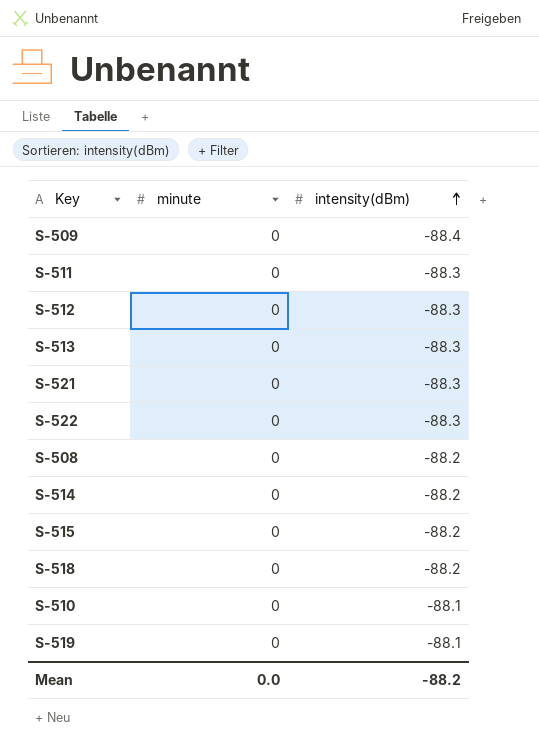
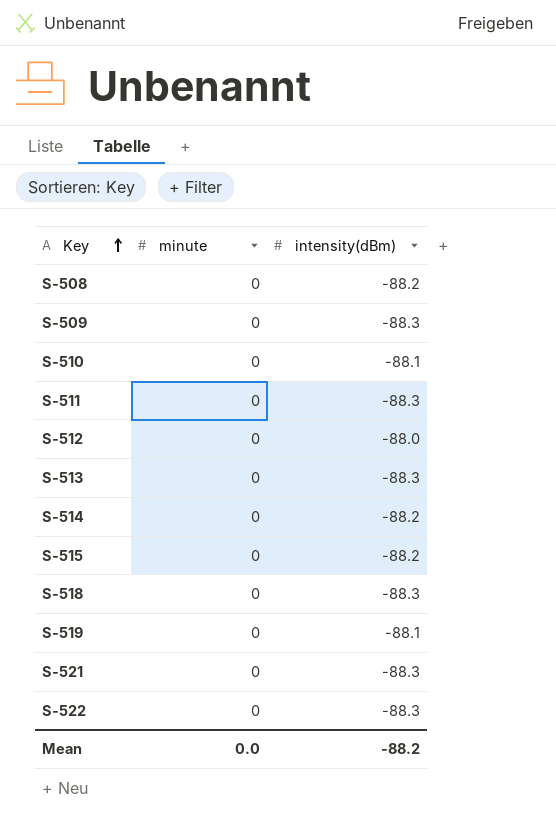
row order: intensity(dBm) ascending -> Key ascending
S-509 | intensity(dBm): -88.4 -> -88.3
S-512 | intensity(dBm): -88.3 -> -88.0
S-518 | intensity(dBm): -88.2 -> -88.3

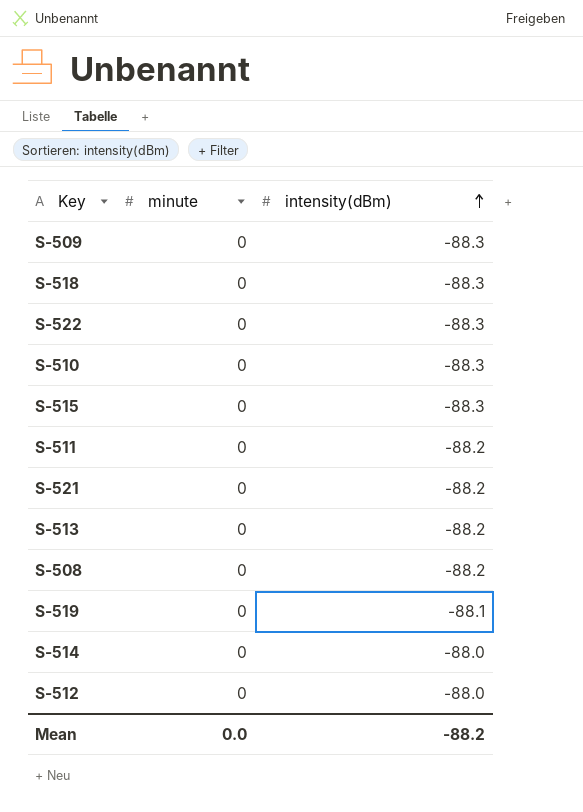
row order: Key ascending -> intensity(dBm) ascending
S-510 | intensity(dBm): -88.1 -> -88.3
S-515 | intensity(dBm): -88.2 -> -88.3
S-511 | intensity(dBm): -88.3 -> -88.2
S-521 | intensity(dBm): -88.3 -> -88.2
S-513 | intensity(dBm): -88.3 -> -88.2
S-514 | intensity(dBm): -88.2 -> -88.0

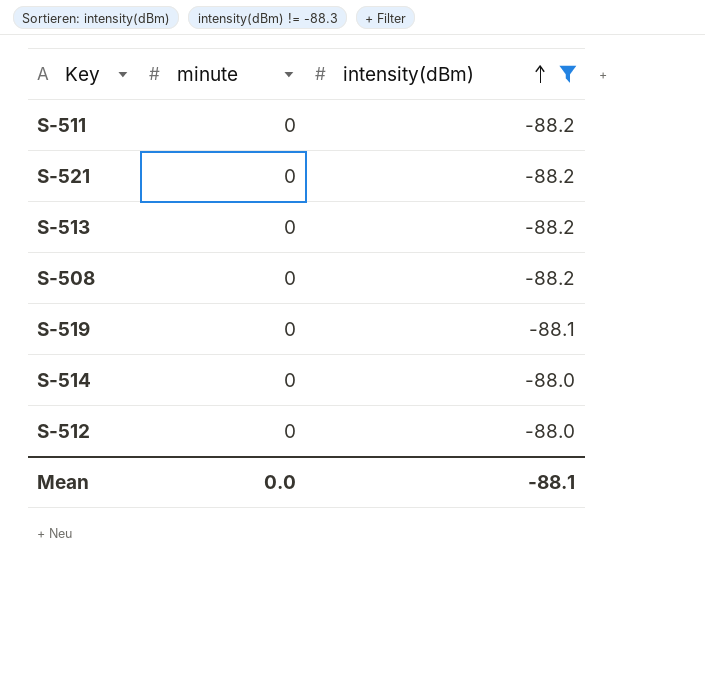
filter: none -> intensity(dBm) != -88.3
Mean | intensity(dBm): -88.2 -> -88.1

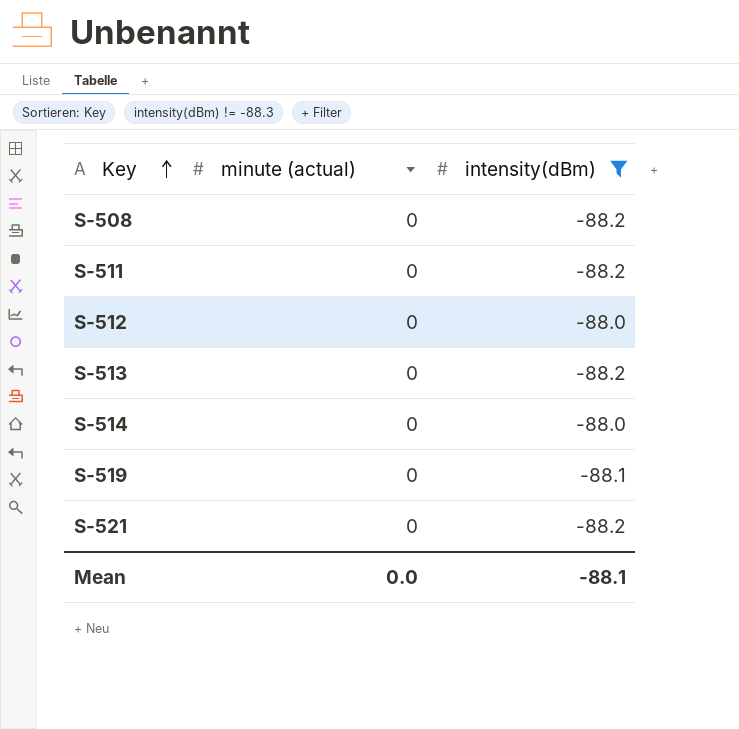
row order: intensity(dBm) ascending -> Key ascending
column name: minute -> minute (actual)

